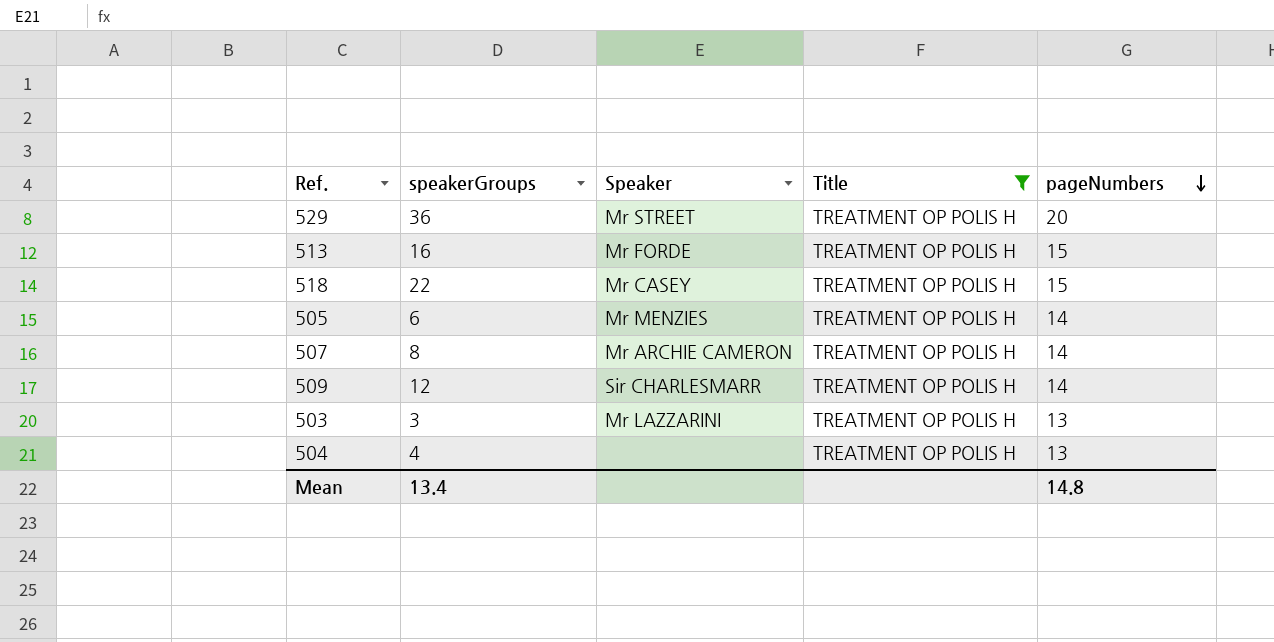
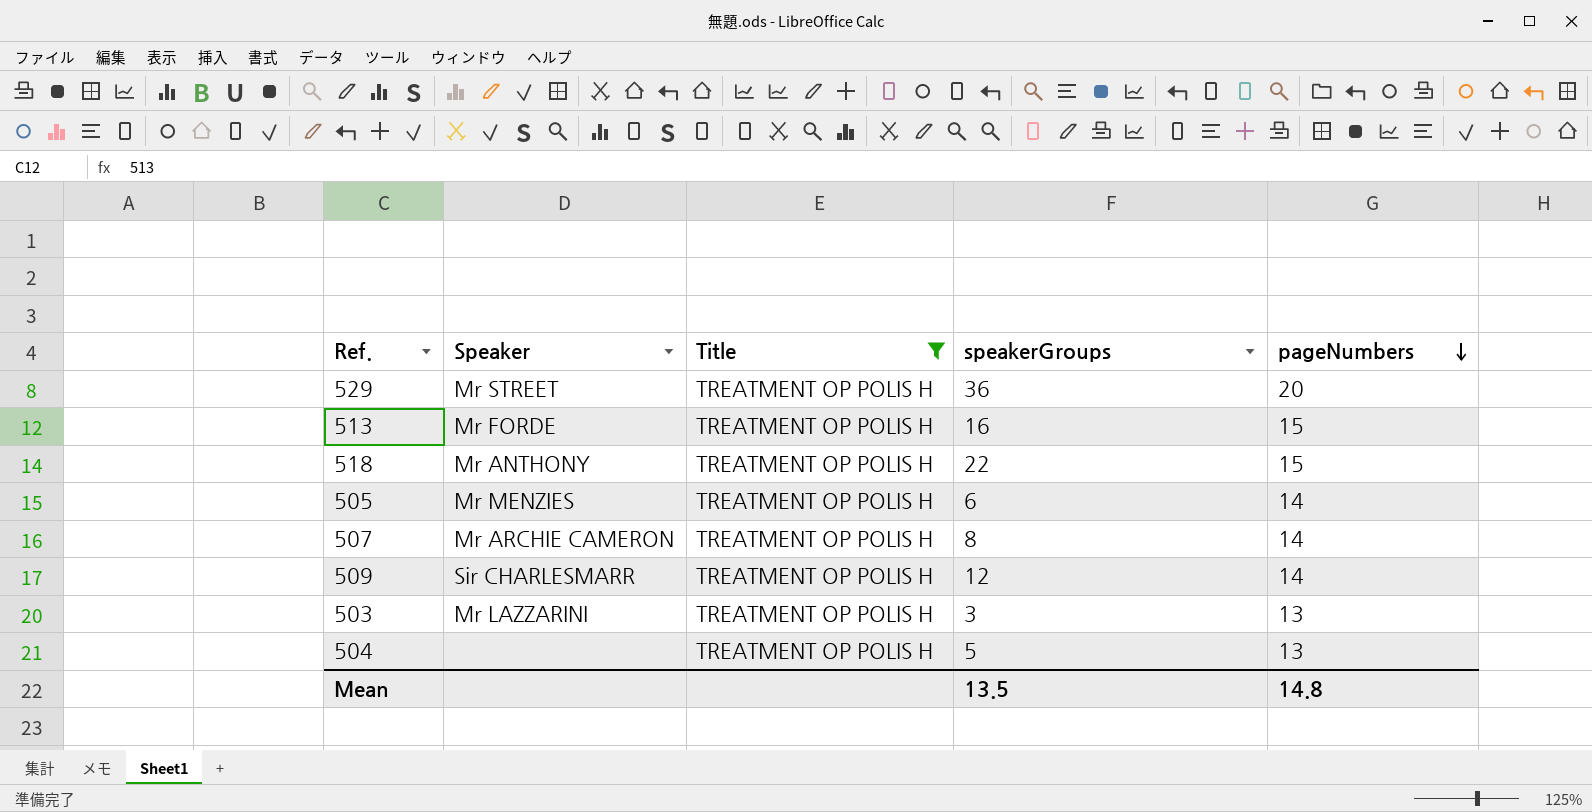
column speakerGroups | position: 2 -> 4
518 | Speaker: Mr CASEY -> Mr ANTHONY
504 | speakerGroups: 4 -> 5
Mean | speakerGroups: 13.4 -> 13.5

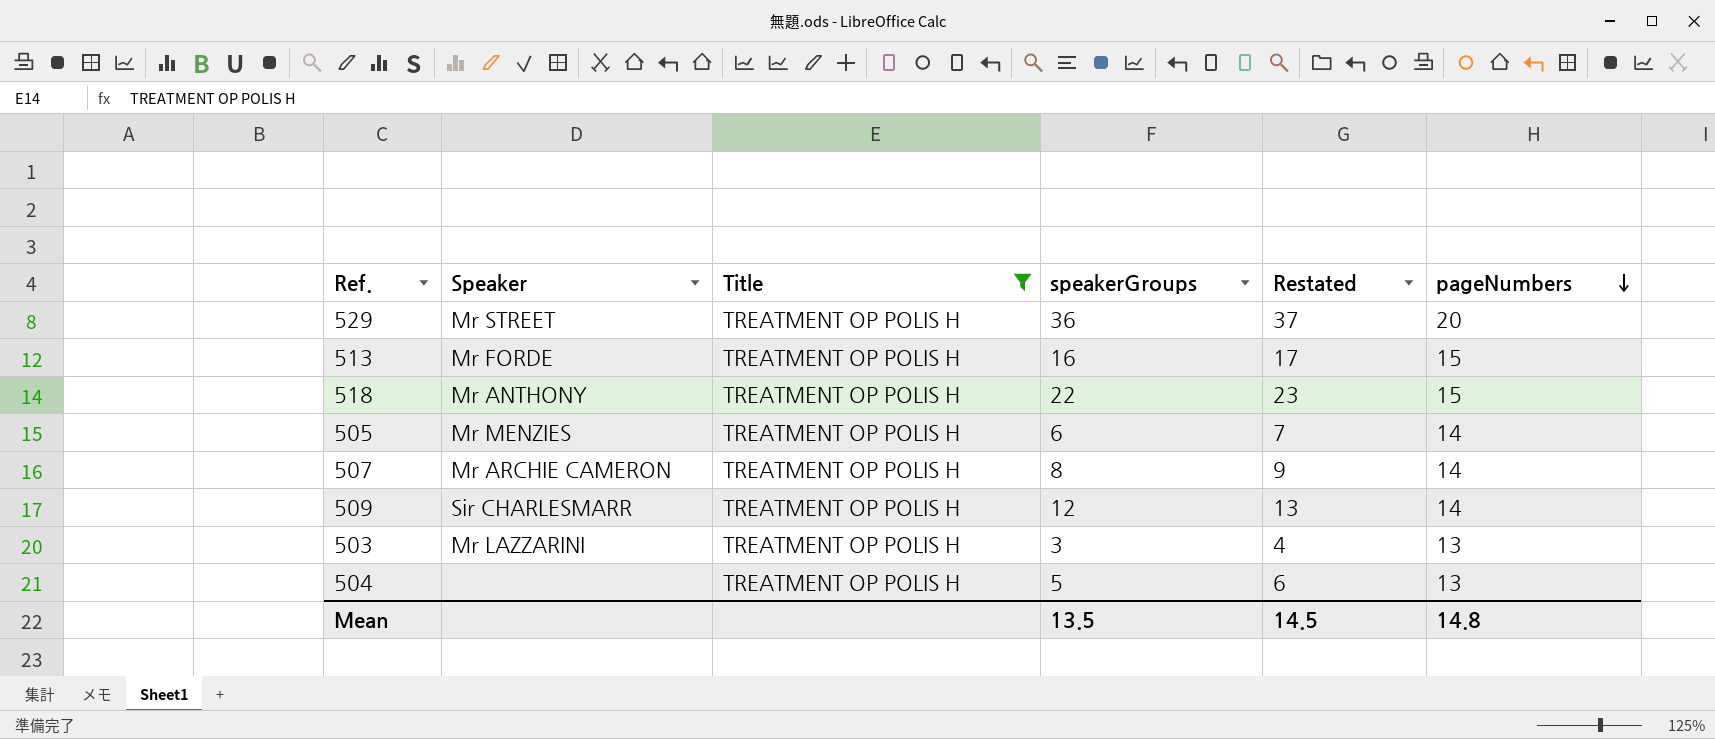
column Restated | formula: none -> [speakerGroups] + 1

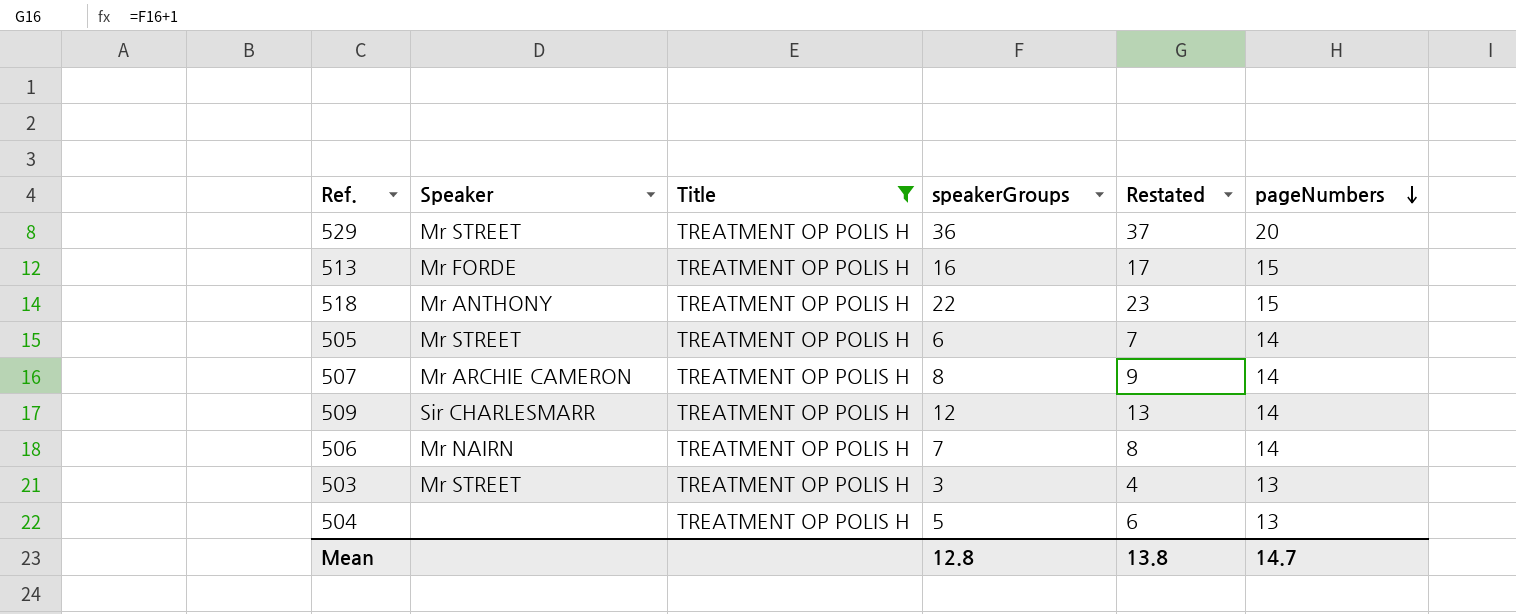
505 | Speaker: Mr MENZIES -> Mr STREET
row 506: none -> Mr NAIRN | TREATMENT OP POLIS H | 7 | 8 | 14
503 | Speaker: Mr LAZZARINI -> Mr STREET
Mean | speakerGroups: 13.5 -> 12.8
Mean | Restated: 14.5 -> 13.8
Mean | pageNumbers: 14.8 -> 14.7

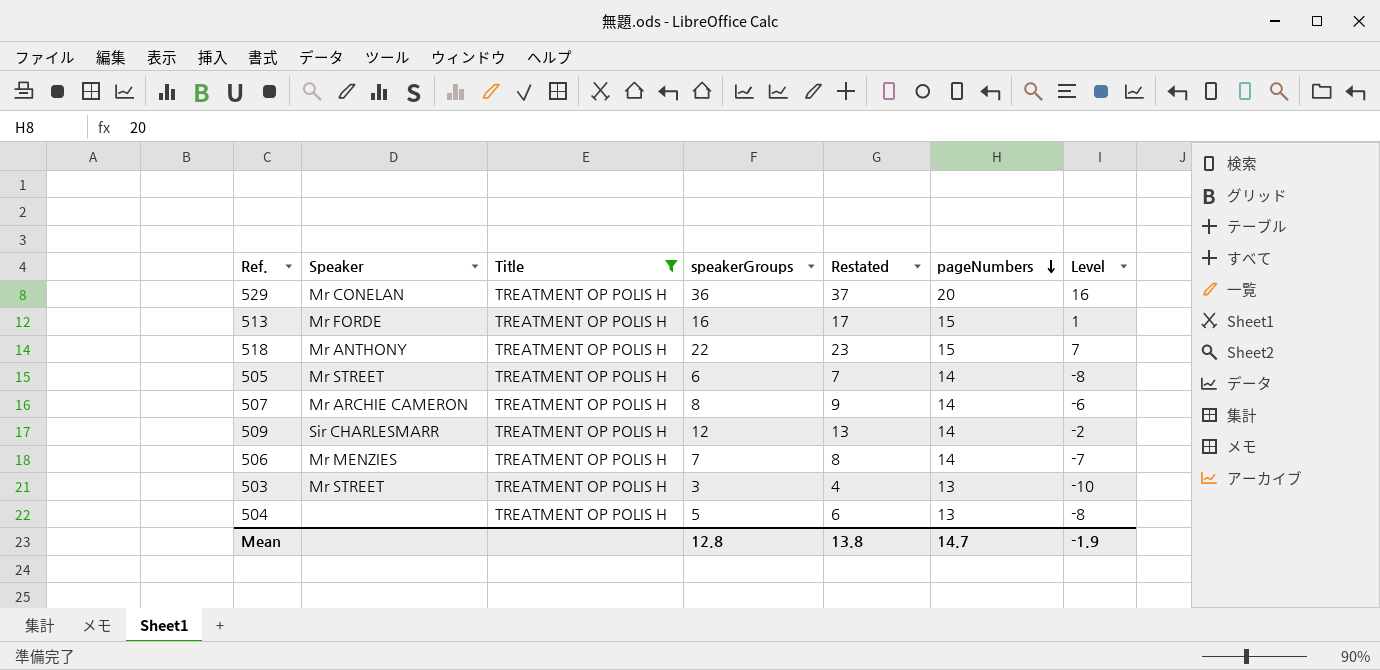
column Level | formula: none -> [speakerGroups] - [pageNumbers]
529 | Speaker: Mr STREET -> Mr CONELAN
506 | Speaker: Mr NAIRN -> Mr MENZIES

